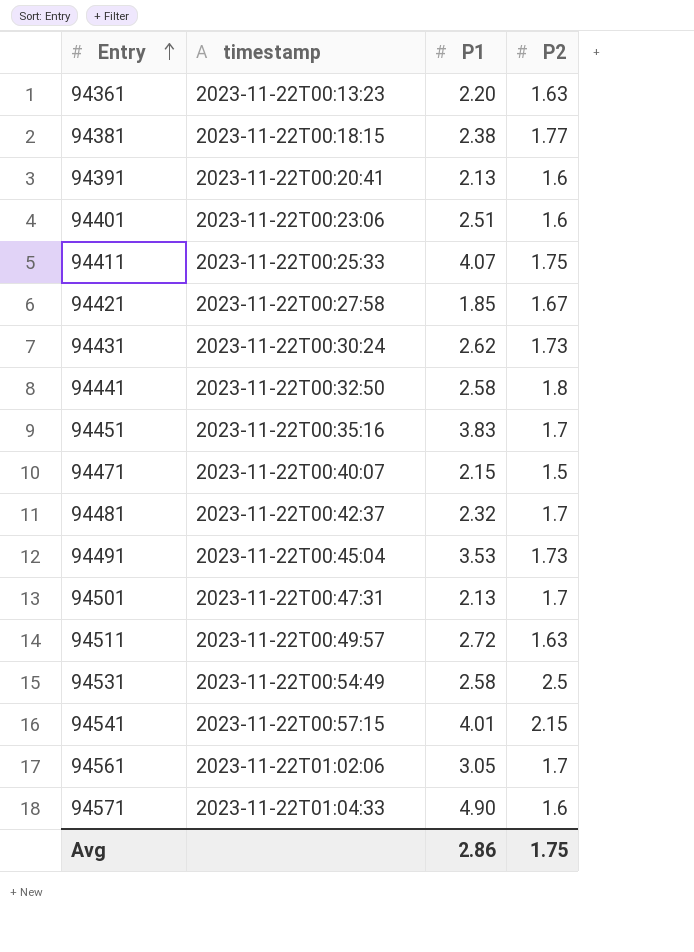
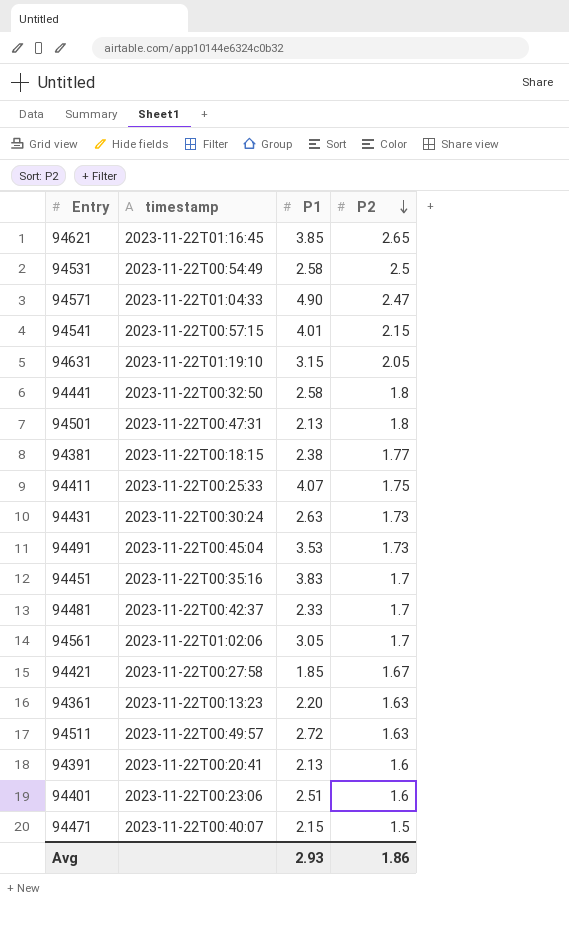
row order: Entry ascending -> P2 descending
row 94621: none -> 2023-11-22T01:16:45 | 3.85 | 2.65
94571 | P2: 1.6 -> 2.47
row 94631: none -> 2023-11-22T01:19:10 | 3.15 | 2.05
94501 | P2: 1.7 -> 1.8
94431 | P1: 2.62 -> 2.63
94481 | P1: 2.32 -> 2.33
Avg | P1: 2.86 -> 2.93
Avg | P2: 1.75 -> 1.86

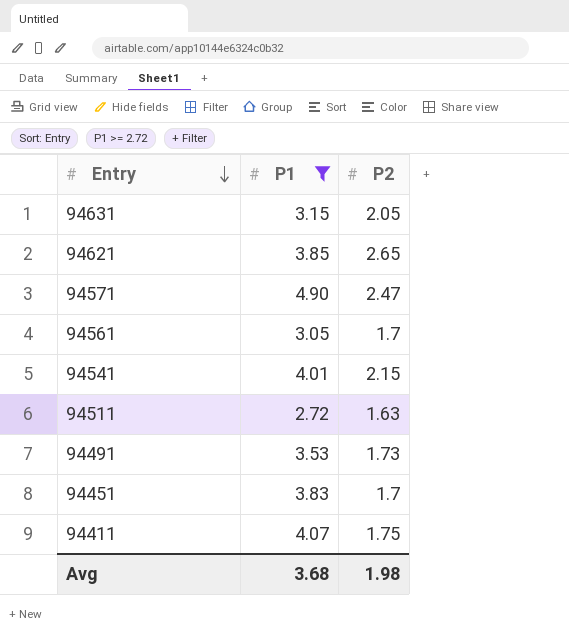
filter: none -> P1 >= 2.72
row order: P2 descending -> Entry descending
column timestamp | position: 2 -> none
Avg | P1: 2.93 -> 3.68
Avg | P2: 1.86 -> 1.98

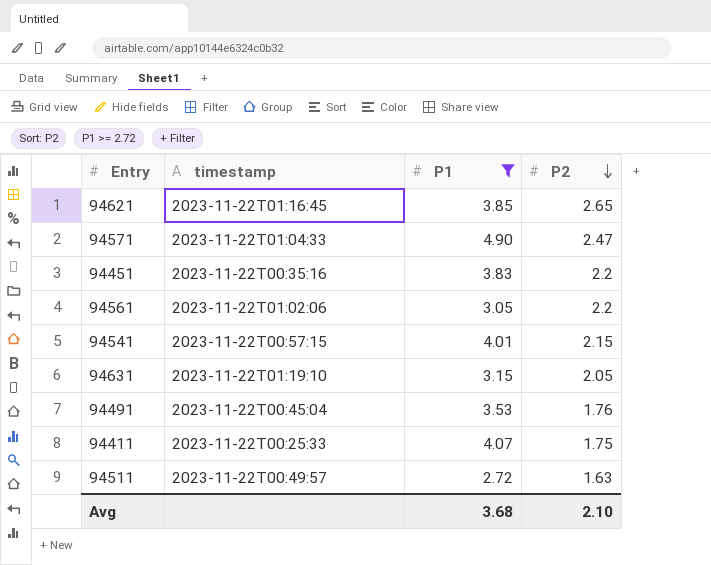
row order: Entry descending -> P2 descending
column timestamp | position: none -> 2
94451 | P2: 1.7 -> 2.2
94561 | P2: 1.7 -> 2.2
94491 | P2: 1.73 -> 1.76
Avg | P2: 1.98 -> 2.10

